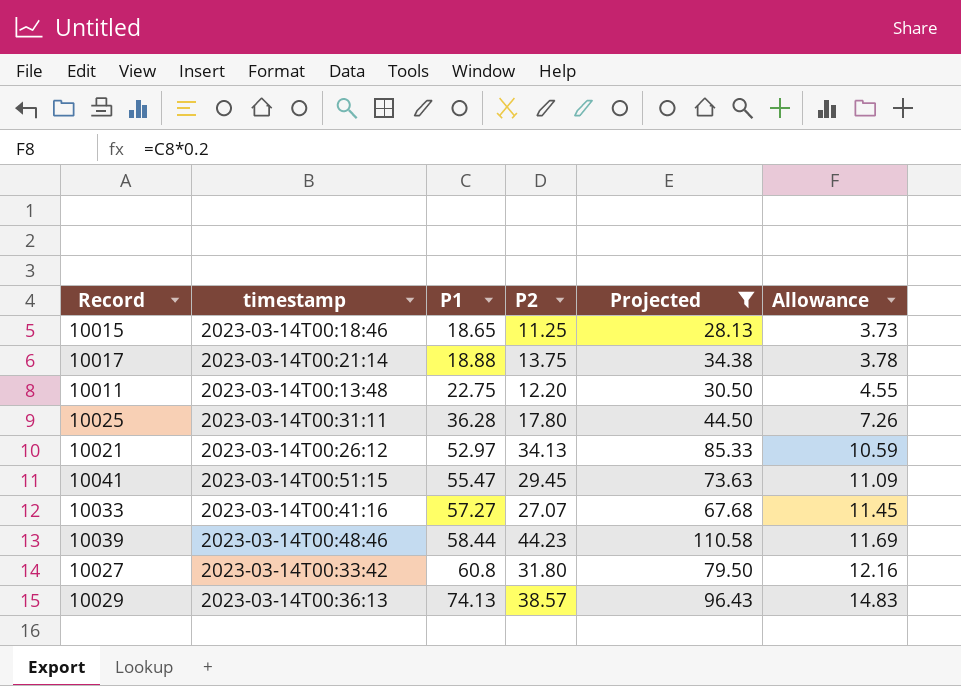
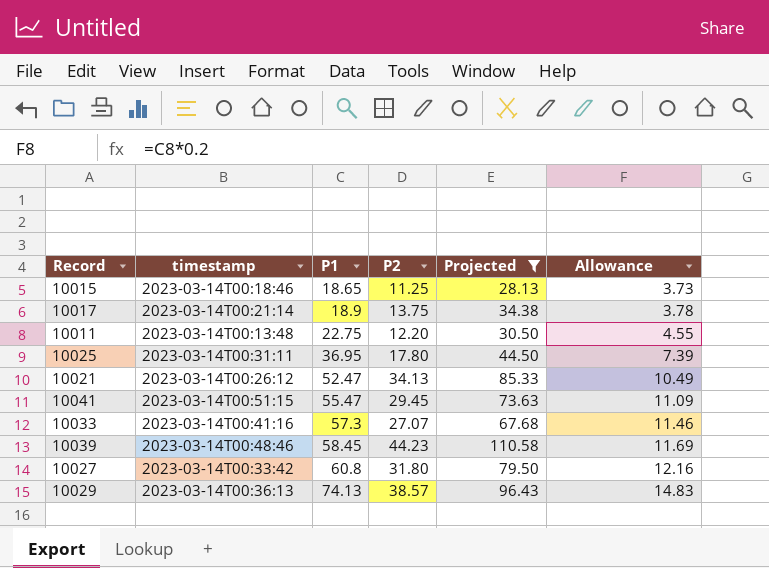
10017 | P1: 18.88 -> 18.9
10025 | P1: 36.28 -> 36.95
10025 | Allowance: 7.26 -> 7.39
10021 | P1: 52.97 -> 52.47
10021 | Allowance: 10.59 -> 10.49
10033 | P1: 57.27 -> 57.3
10033 | Allowance: 11.45 -> 11.46
10039 | P1: 58.44 -> 58.45

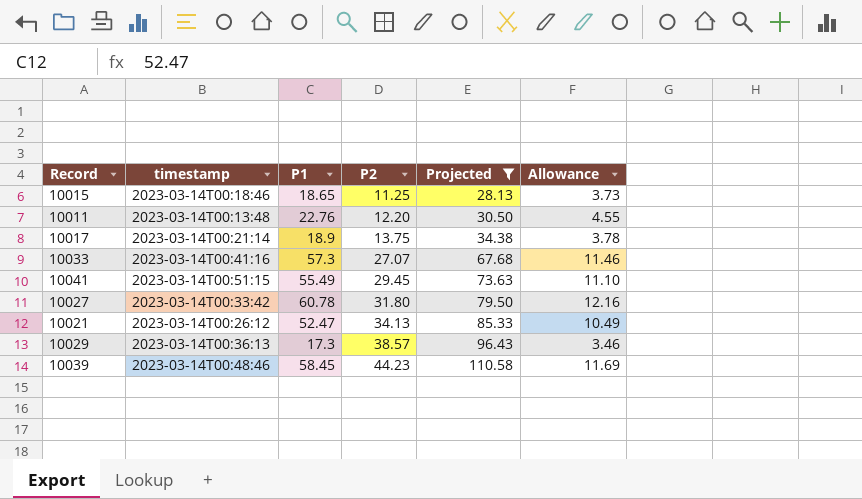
row order: P1 ascending -> P2 ascending
row 10025: 2023-03-14T00:31:11 | 36.95 | 17.80 | 44.50 | 7.39 -> none
10011 | P1: 22.75 -> 22.76
10041 | P1: 55.47 -> 55.49
10041 | Allowance: 11.09 -> 11.10
10027 | P1: 60.8 -> 60.78
10029 | P1: 74.13 -> 17.3
10029 | Allowance: 14.83 -> 3.46

